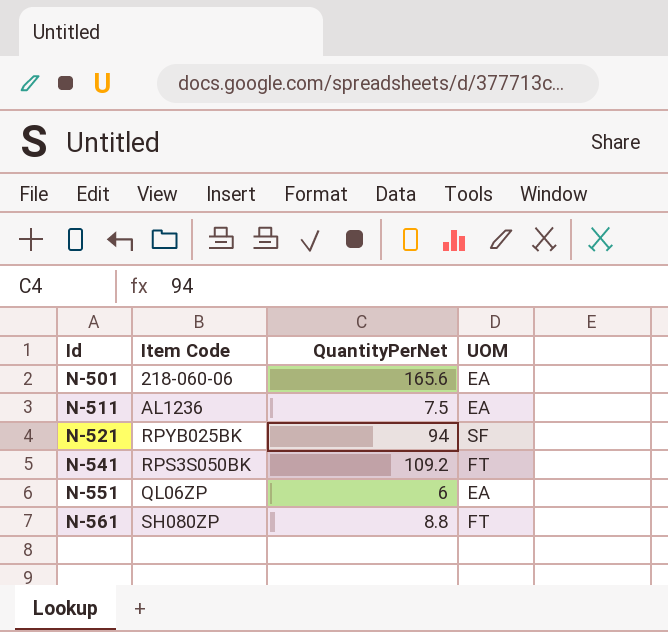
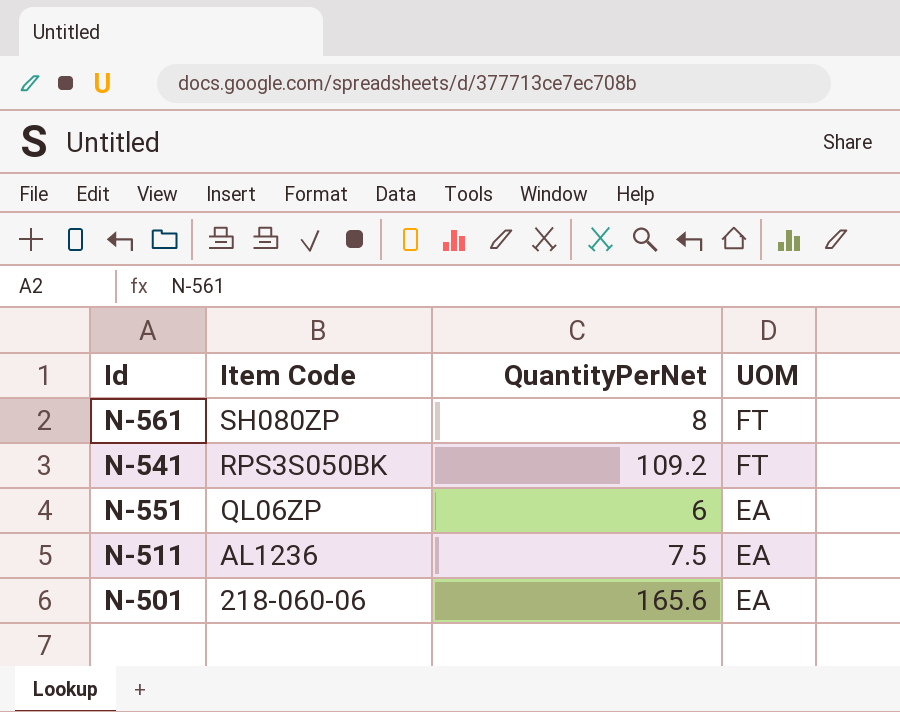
row order: Id ascending -> Item Code descending
row N-521: RPYB025BK | 94 | SF -> none
N-561 | QuantityPerNet: 8.8 -> 8

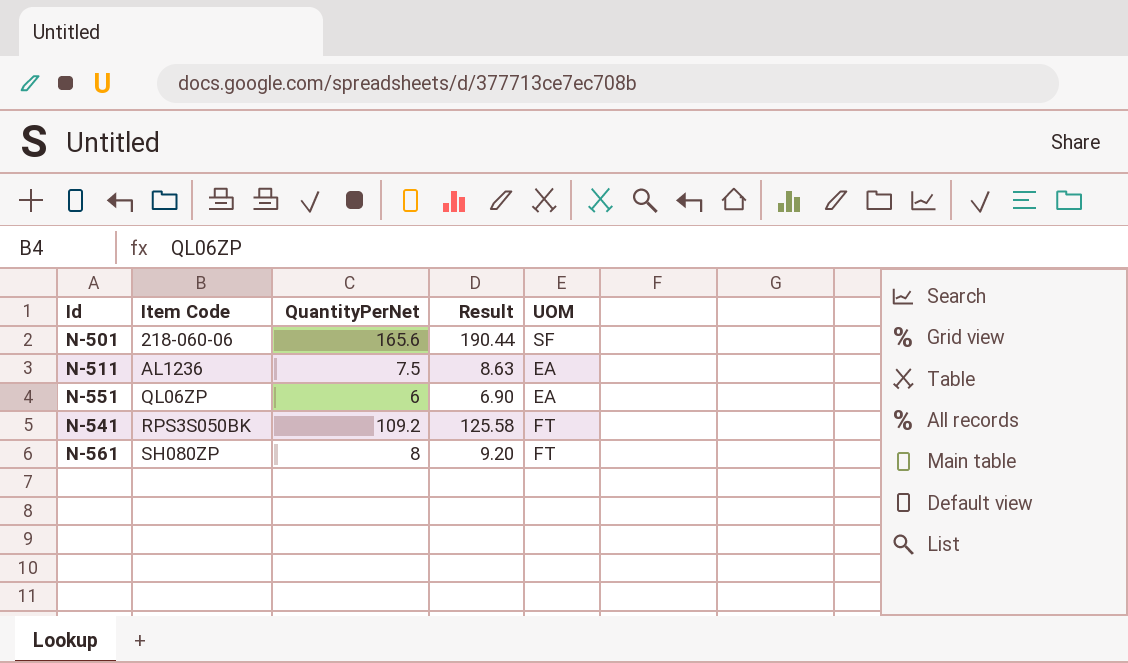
row order: Item Code descending -> Item Code ascending
column Result | formula: none -> [QuantityPerNet] * 1.15
N-501 | UOM: EA -> SF

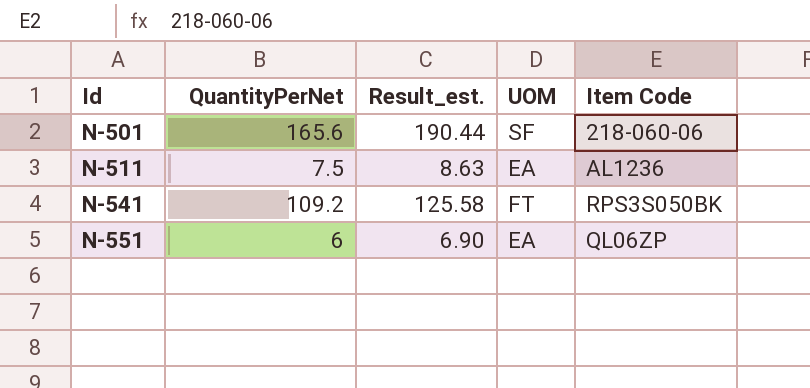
row order: Item Code ascending -> Id ascending
column name: Result -> Result_est.
column Item Code | position: 2 -> 5
row N-561: SH080ZP | 8 | 9.20 | FT -> none

